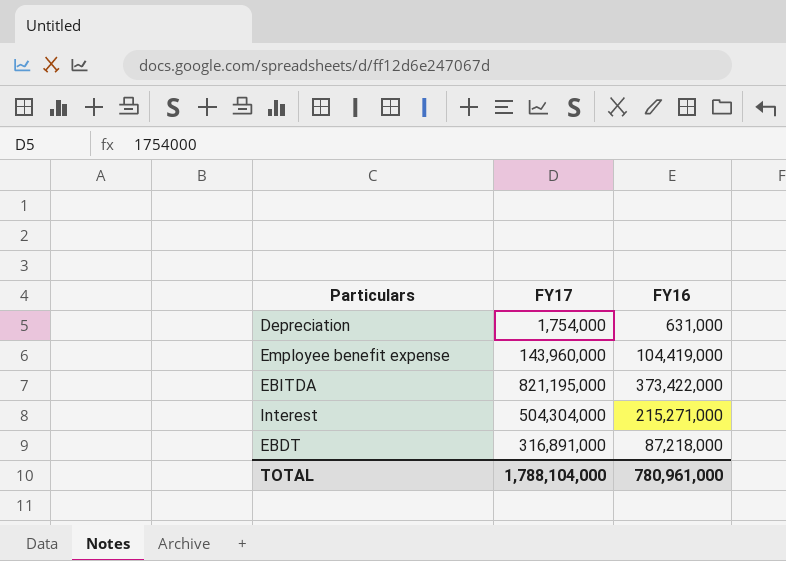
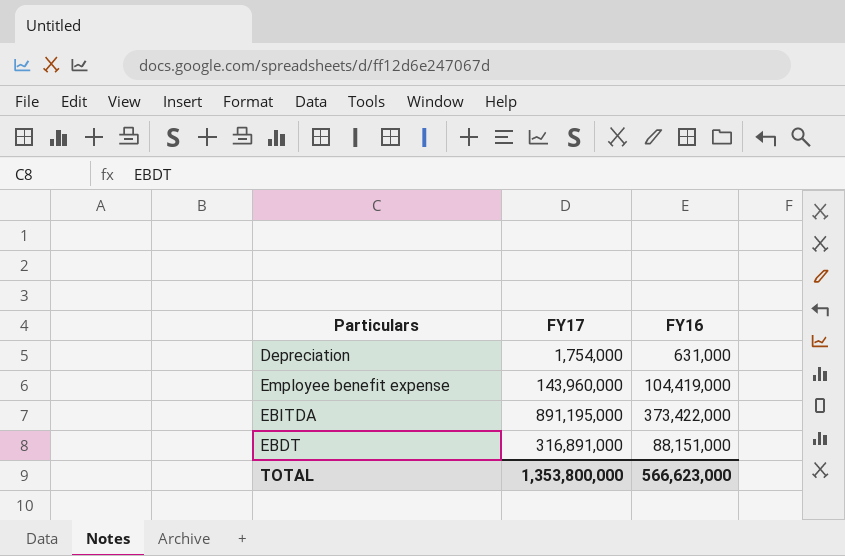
row Interest: 504,304,000 | 215,271,000 -> none
EBITDA | FY17: 821,195,000 -> 891,195,000
EBDT | FY16: 87,218,000 -> 88,151,000
TOTAL | FY17: 1,788,104,000 -> 1,353,800,000
TOTAL | FY16: 780,961,000 -> 566,623,000

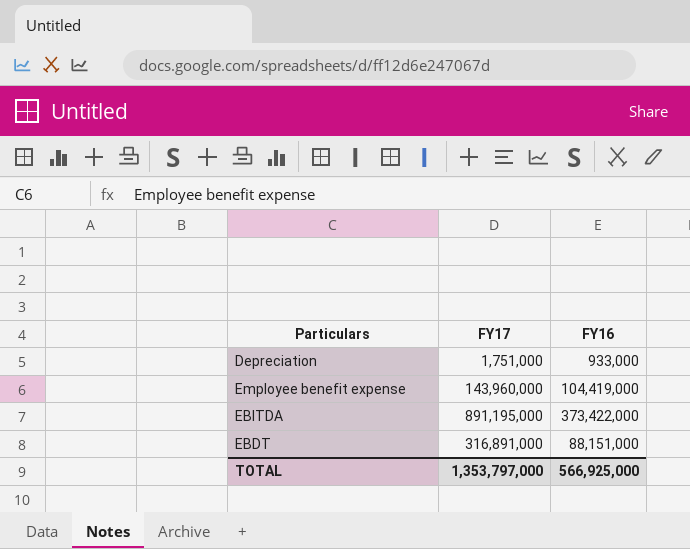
Depreciation | FY17: 1,754,000 -> 1,751,000
Depreciation | FY16: 631,000 -> 933,000
TOTAL | FY17: 1,353,800,000 -> 1,353,797,000
TOTAL | FY16: 566,623,000 -> 566,925,000

